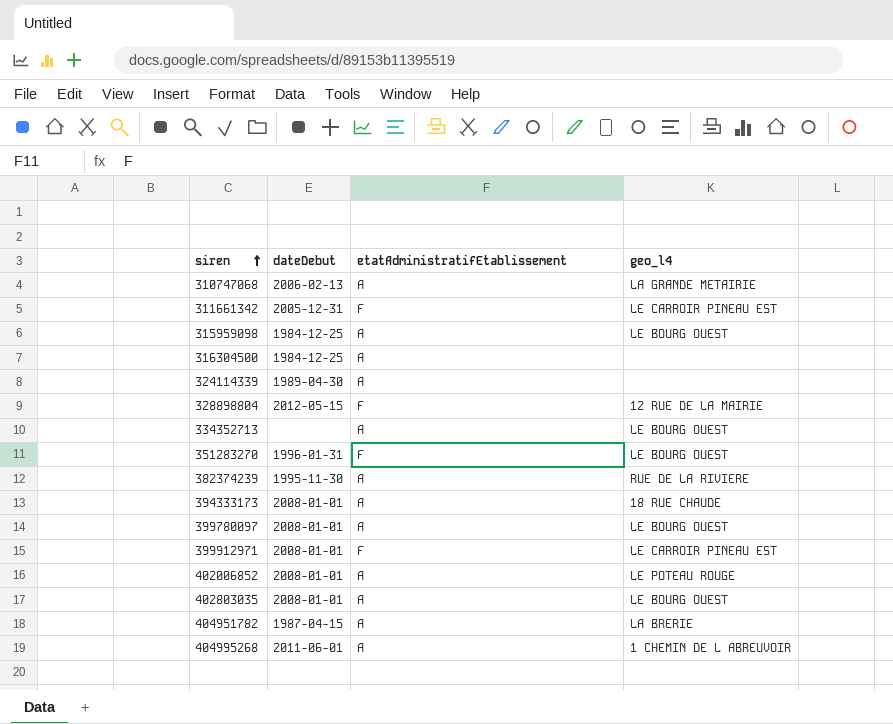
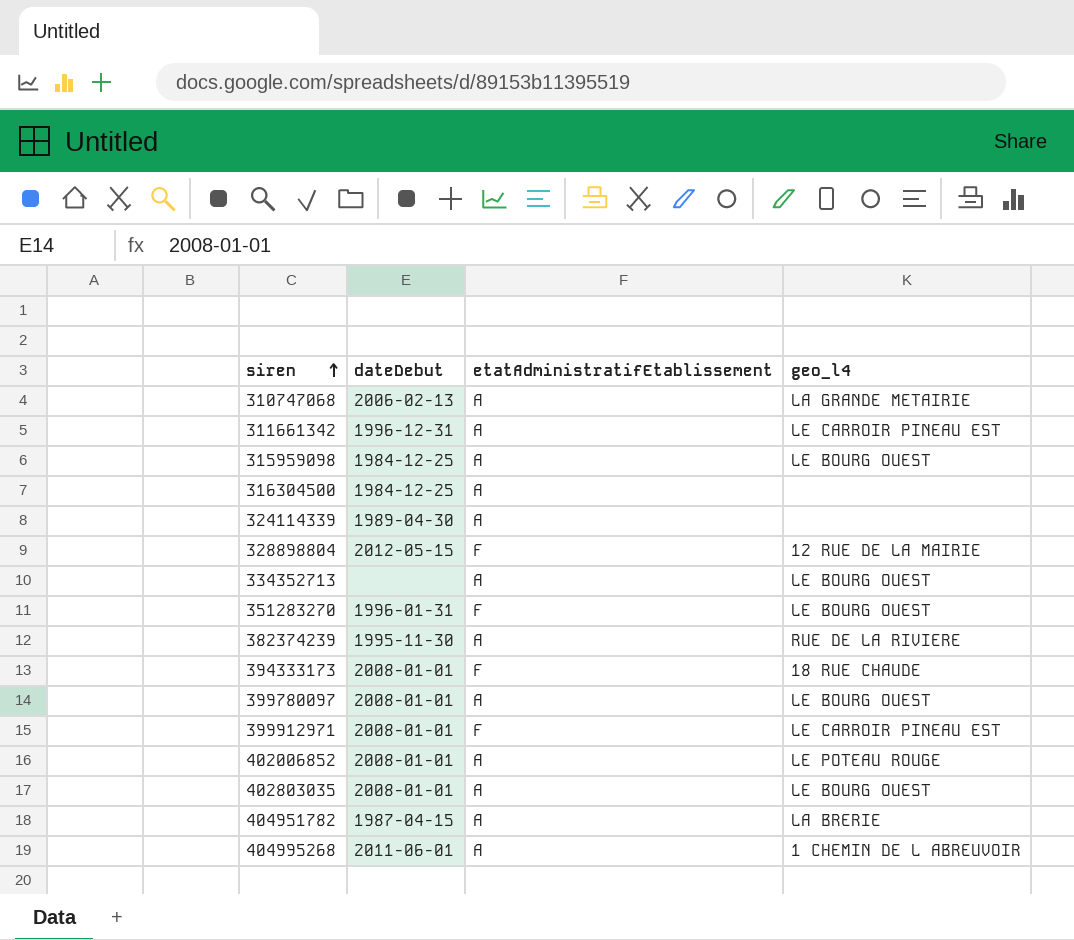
311661342 | dateDebut: 2005-12-31 -> 1996-12-31
311661342 | etatAdministratifEtablissement: F -> A
394333173 | etatAdministratifEtablissement: A -> F

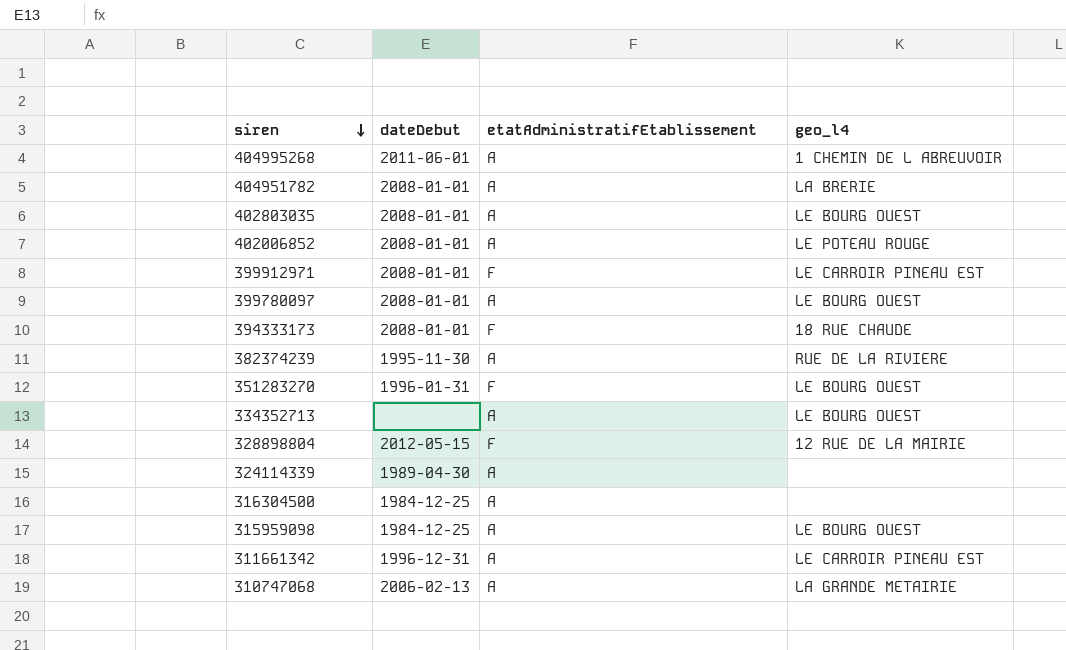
row order: siren ascending -> siren descending
404951782 | dateDebut: 1987-04-15 -> 2008-01-01

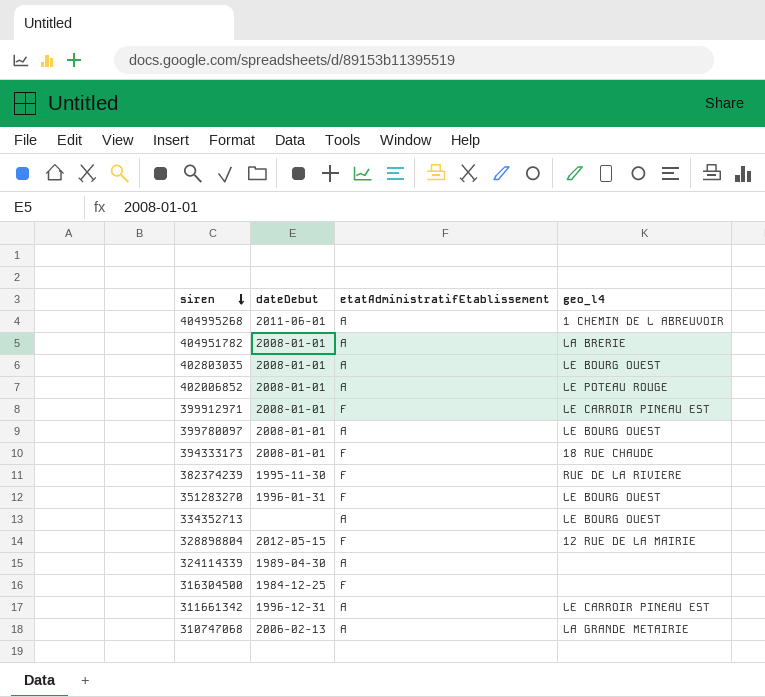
row 315959098: 1984-12-25 | A | LE BOURG OUEST -> none
382374239 | etatAdministratifEtablissement: A -> F
316304500 | etatAdministratifEtablissement: A -> F

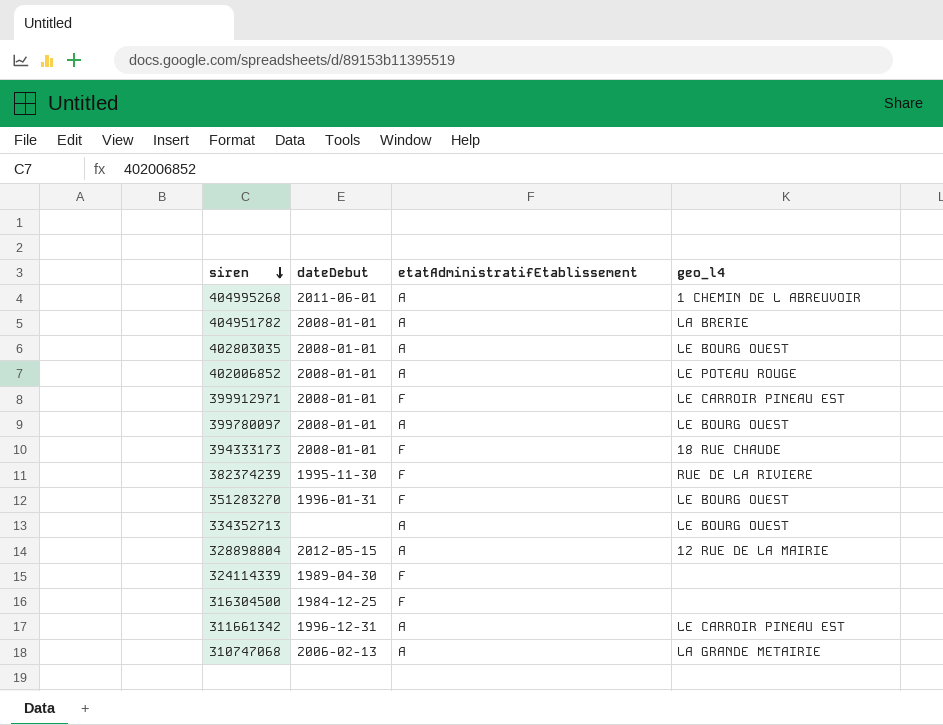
328898804 | etatAdministratifEtablissement: F -> A
324114339 | etatAdministratifEtablissement: A -> F

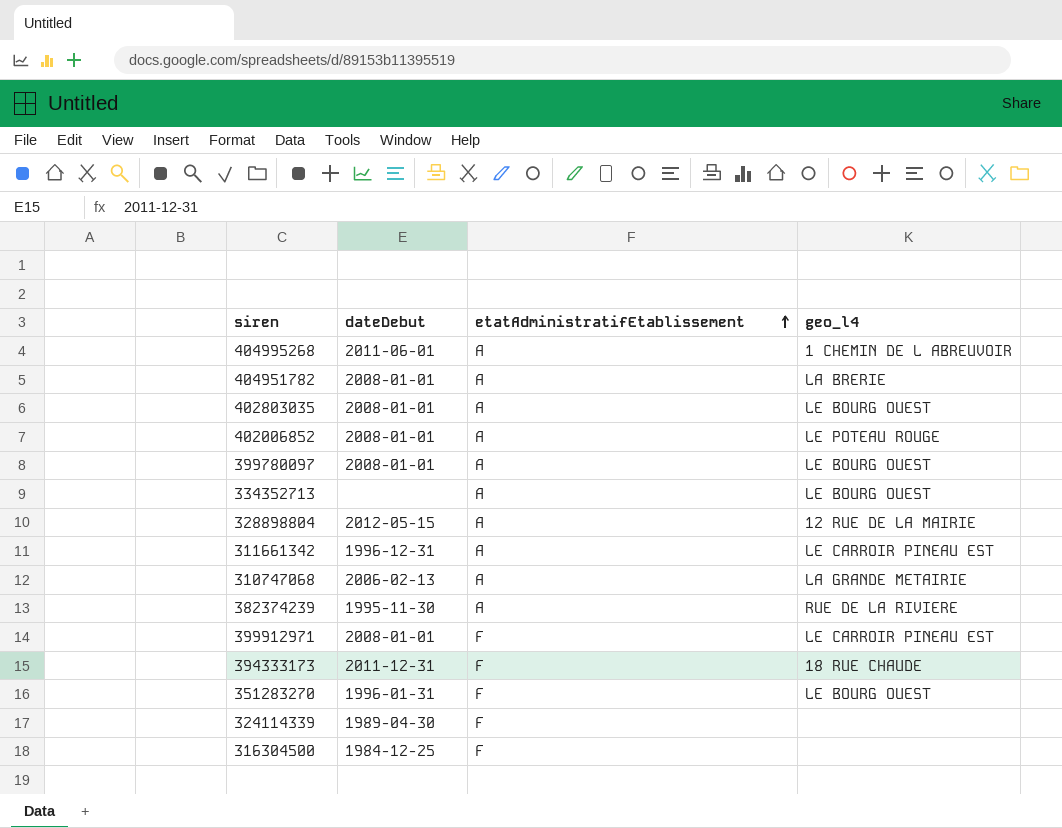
row order: siren descending -> etatAdministratifEtablissement ascending
382374239 | etatAdministratifEtablissement: F -> A
394333173 | dateDebut: 2008-01-01 -> 2011-12-31

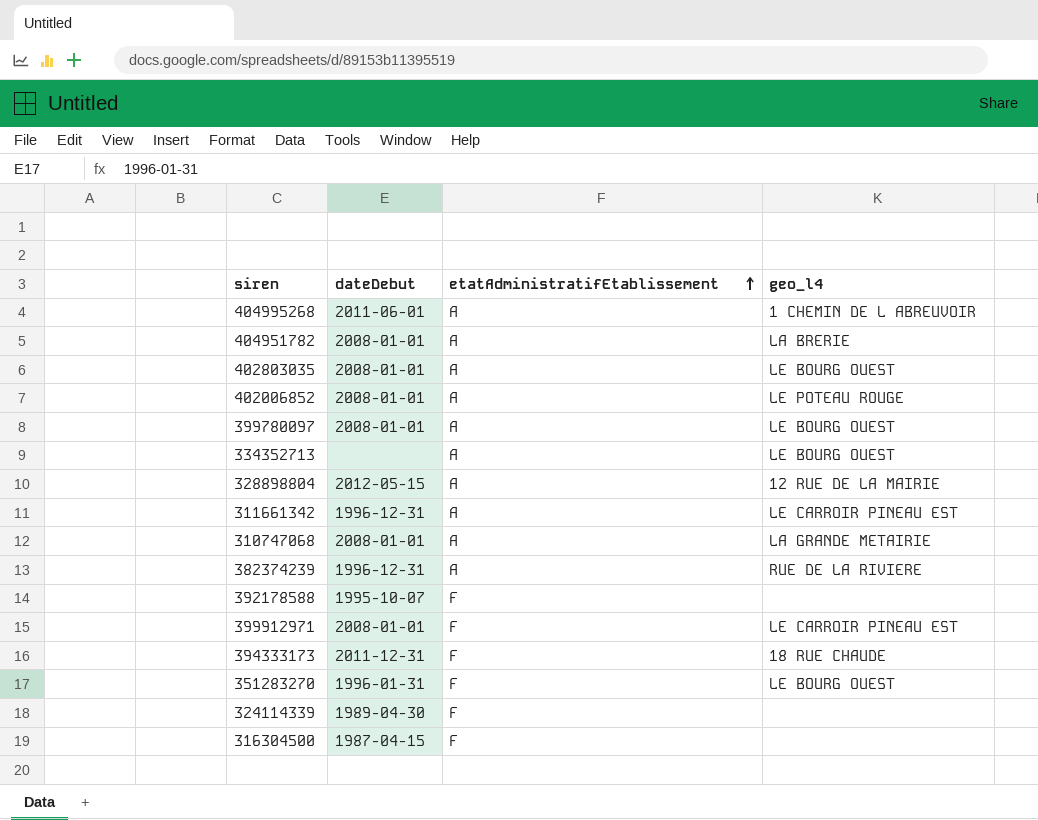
310747068 | dateDebut: 2006-02-13 -> 2008-01-01
382374239 | dateDebut: 1995-11-30 -> 1996-12-31
row 392178588: none -> 1995-10-07 | F | none
316304500 | dateDebut: 1984-12-25 -> 1987-04-15

